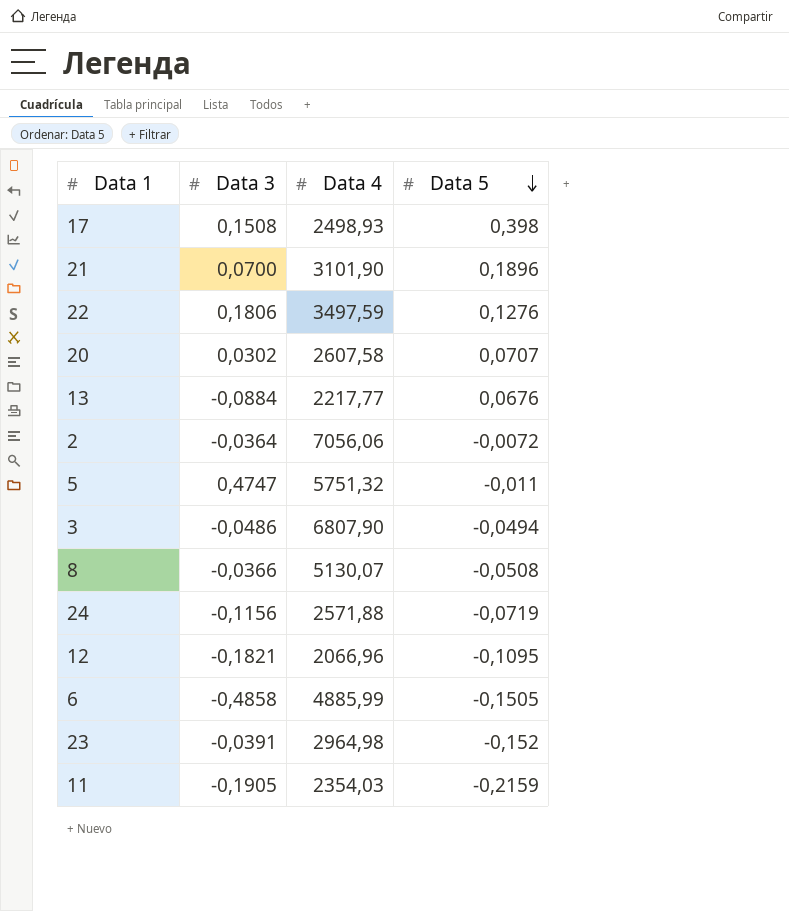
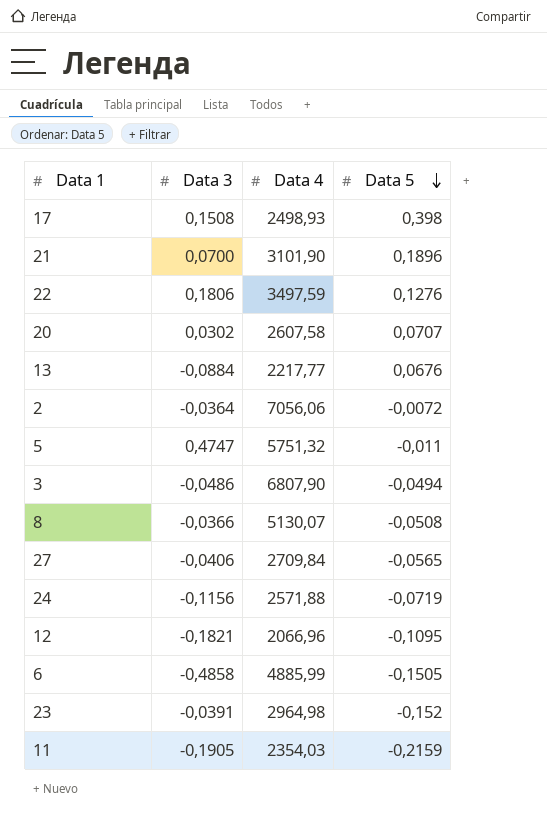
row 27: none -> -0,0406 | 2709,84 | -0,0565

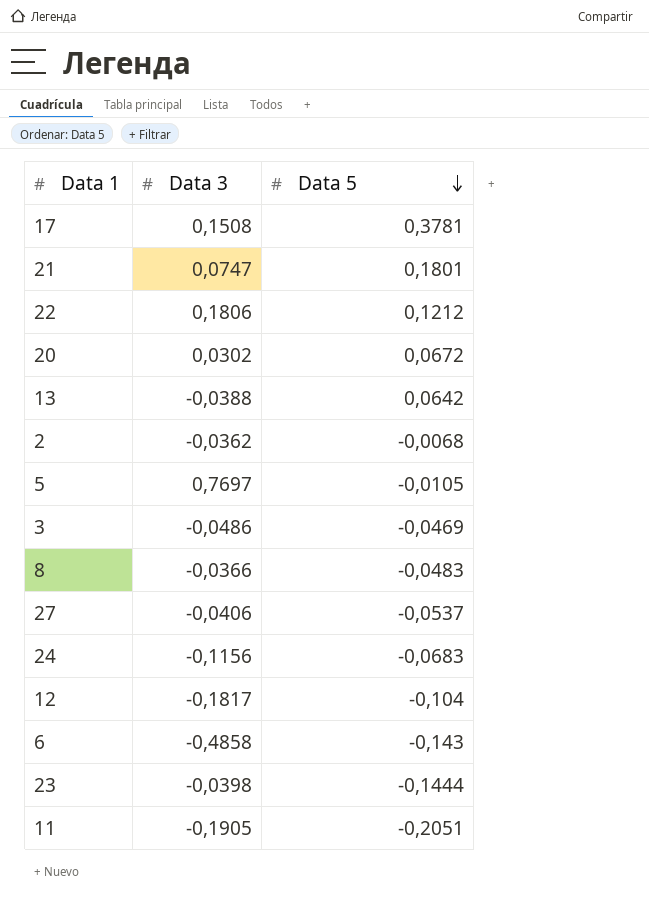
column Data 4 | position: 3 -> none
17 | Data 5: 0,398 -> 0,3781
21 | Data 3: 0,0700 -> 0,0747
21 | Data 5: 0,1896 -> 0,1801
22 | Data 5: 0,1276 -> 0,1212
20 | Data 5: 0,0707 -> 0,0672
13 | Data 3: -0,0884 -> -0,0388
13 | Data 5: 0,0676 -> 0,0642
2 | Data 3: -0,0364 -> -0,0362
2 | Data 5: -0,0072 -> -0,0068
5 | Data 3: 0,4747 -> 0,7697
5 | Data 5: -0,011 -> -0,0105
3 | Data 5: -0,0494 -> -0,0469
8 | Data 5: -0,0508 -> -0,0483
27 | Data 5: -0,0565 -> -0,0537
24 | Data 5: -0,0719 -> -0,0683
12 | Data 3: -0,1821 -> -0,1817
12 | Data 5: -0,1095 -> -0,104
6 | Data 5: -0,1505 -> -0,143
23 | Data 3: -0,0391 -> -0,0398
23 | Data 5: -0,152 -> -0,1444
11 | Data 5: -0,2159 -> -0,2051

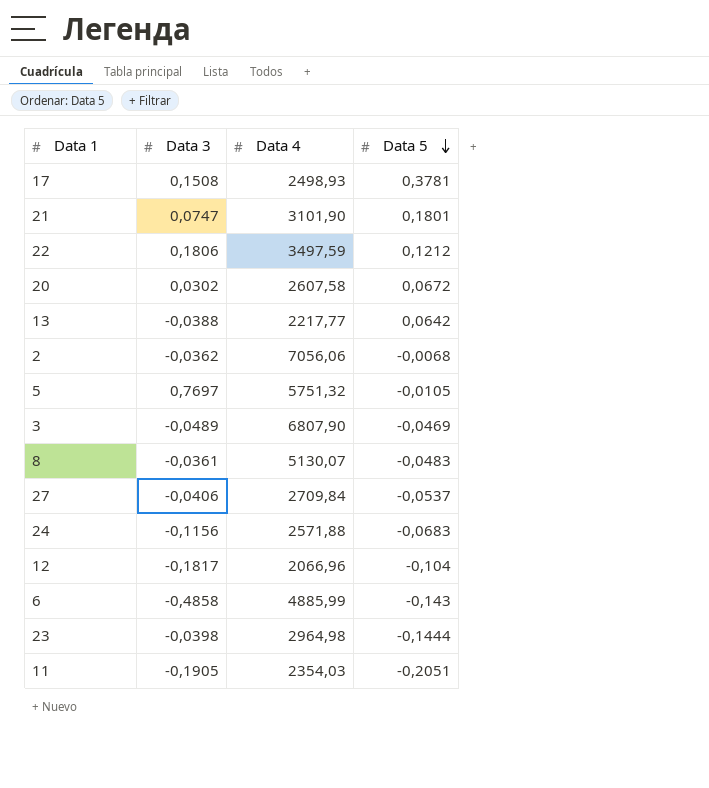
column Data 4 | position: none -> 3
3 | Data 3: -0,0486 -> -0,0489
8 | Data 3: -0,0366 -> -0,0361

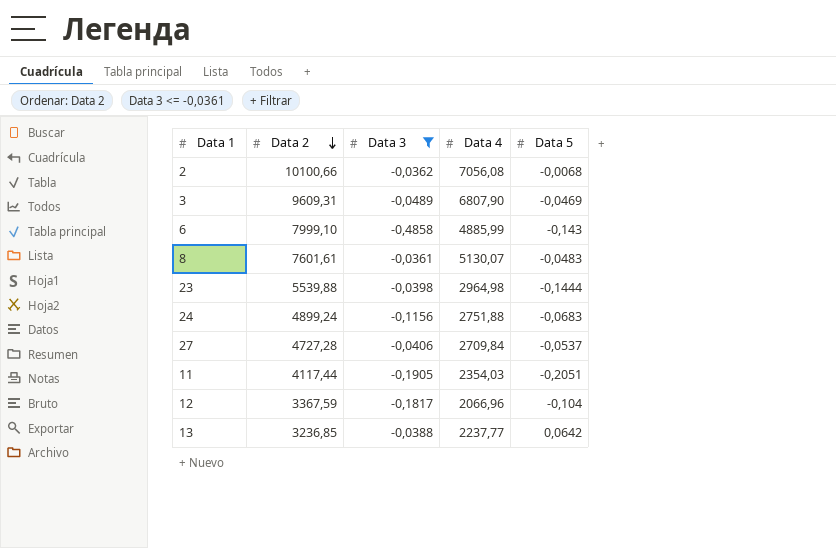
filter: none -> Data 3 <= -0,0361
row order: Data 5 descending -> Data 2 descending
column Data 2 | position: none -> 2
2 | Data 4: 7056,06 -> 7056,08
24 | Data 4: 2571,88 -> 2751,88
13 | Data 4: 2217,77 -> 2237,77

